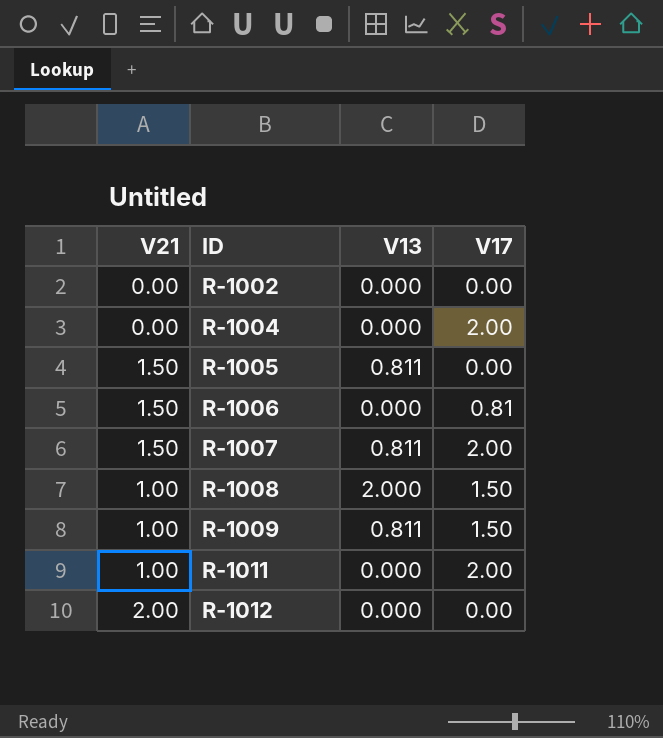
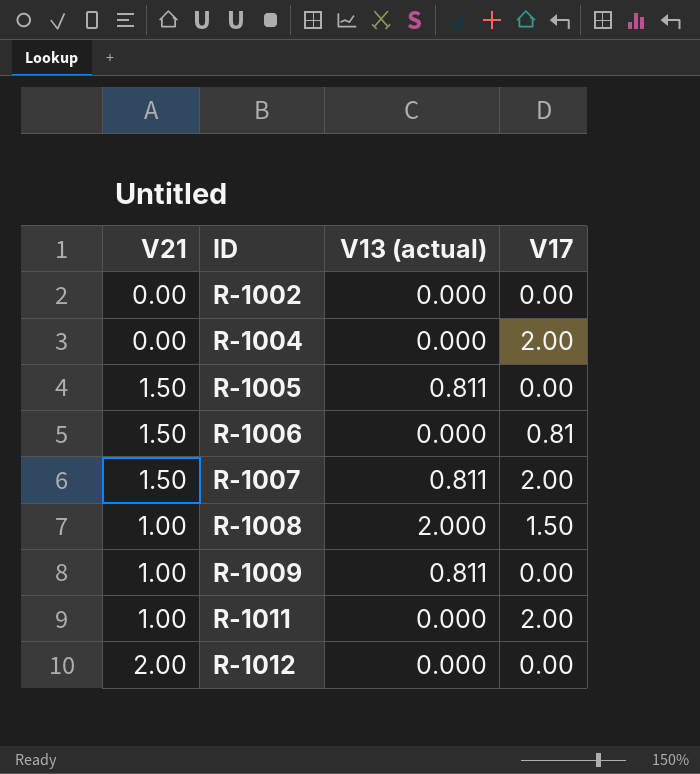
column name: V13 -> V13 (actual)
R-1009 | V17: 1.50 -> 0.00

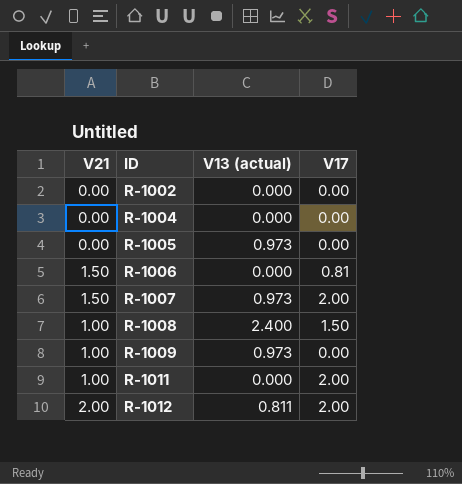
R-1004 | V17: 2.00 -> 0.00
R-1005 | V21: 1.50 -> 0.00
R-1005 | V13 (actual): 0.811 -> 0.973
R-1007 | V13 (actual): 0.811 -> 0.973
R-1008 | V13 (actual): 2.000 -> 2.400
R-1009 | V13 (actual): 0.811 -> 0.973
R-1012 | V13 (actual): 0.000 -> 0.811
R-1012 | V17: 0.00 -> 2.00

